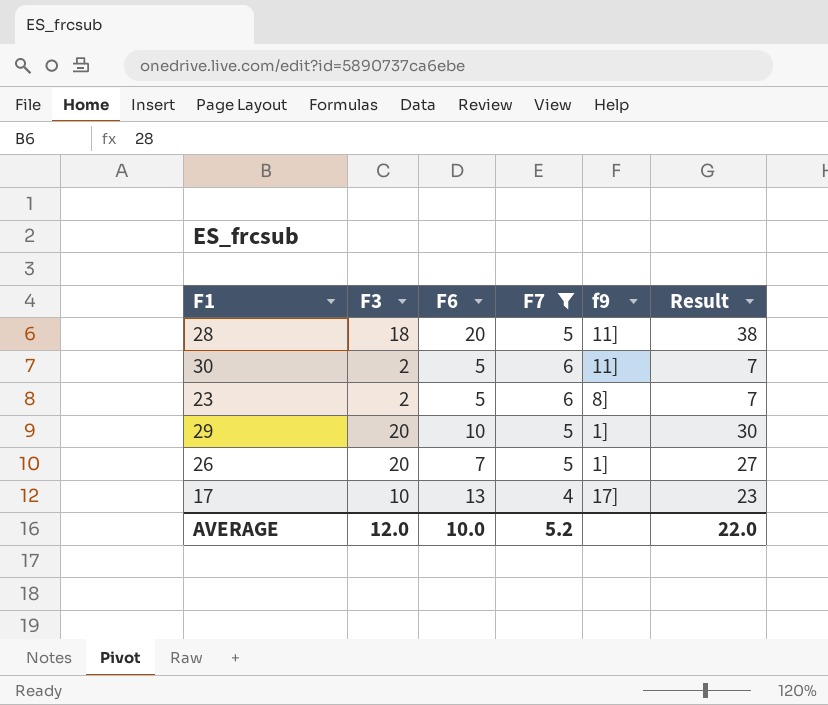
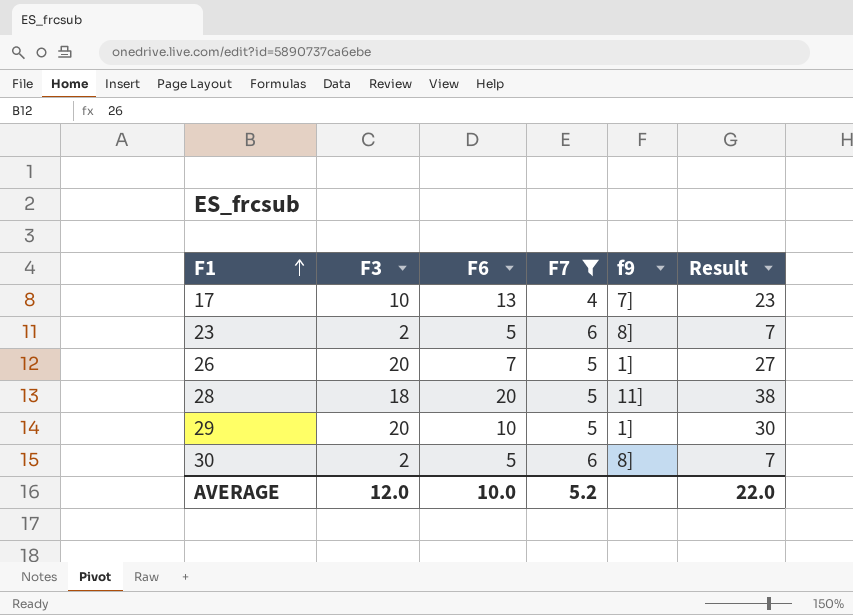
row order: none -> F1 ascending
17 | f9: 17] -> 7]
30 | f9: 11] -> 8]

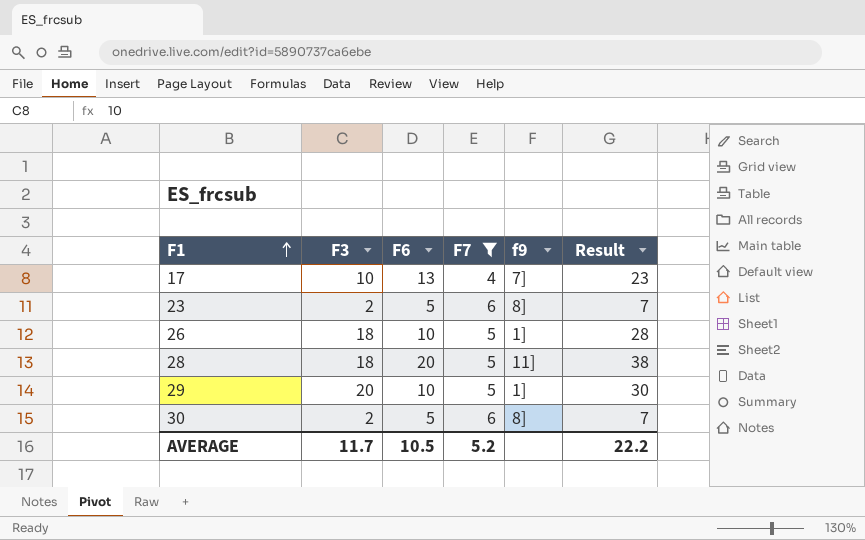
26 | F3: 20 -> 18
26 | F6: 7 -> 10
26 | Result: 27 -> 28
AVERAGE | F3: 12.0 -> 11.7
AVERAGE | F6: 10.0 -> 10.5
AVERAGE | Result: 22.0 -> 22.2

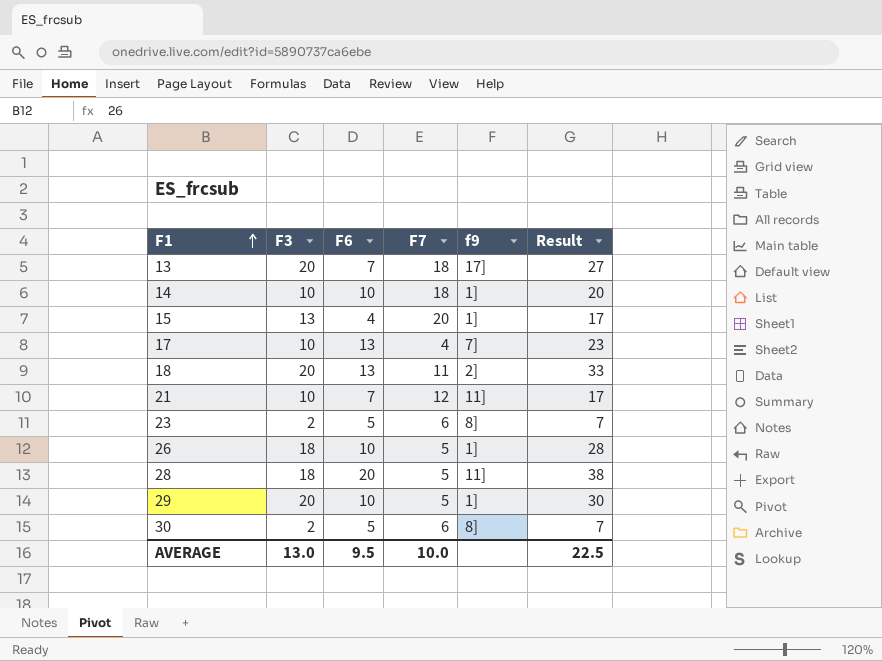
filter: F7 <= 6 -> none
AVERAGE | F3: 11.7 -> 13.0
AVERAGE | F6: 10.5 -> 9.5
AVERAGE | F7: 5.2 -> 10.0
AVERAGE | Result: 22.2 -> 22.5

